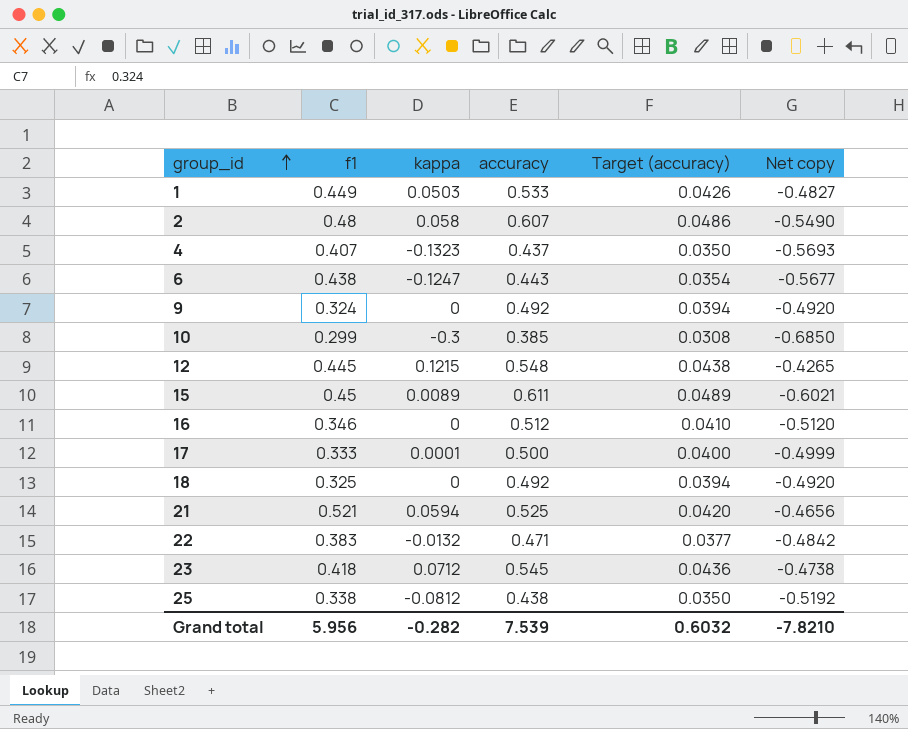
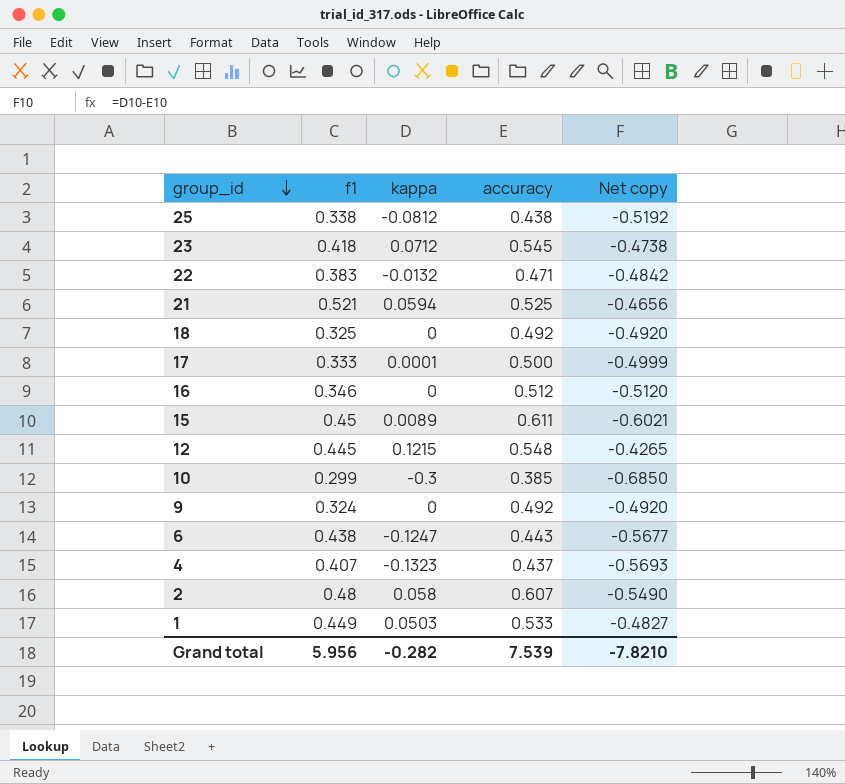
row order: group_id ascending -> group_id descending
column Target (accuracy) | formula: [accuracy] * 0.08 -> none

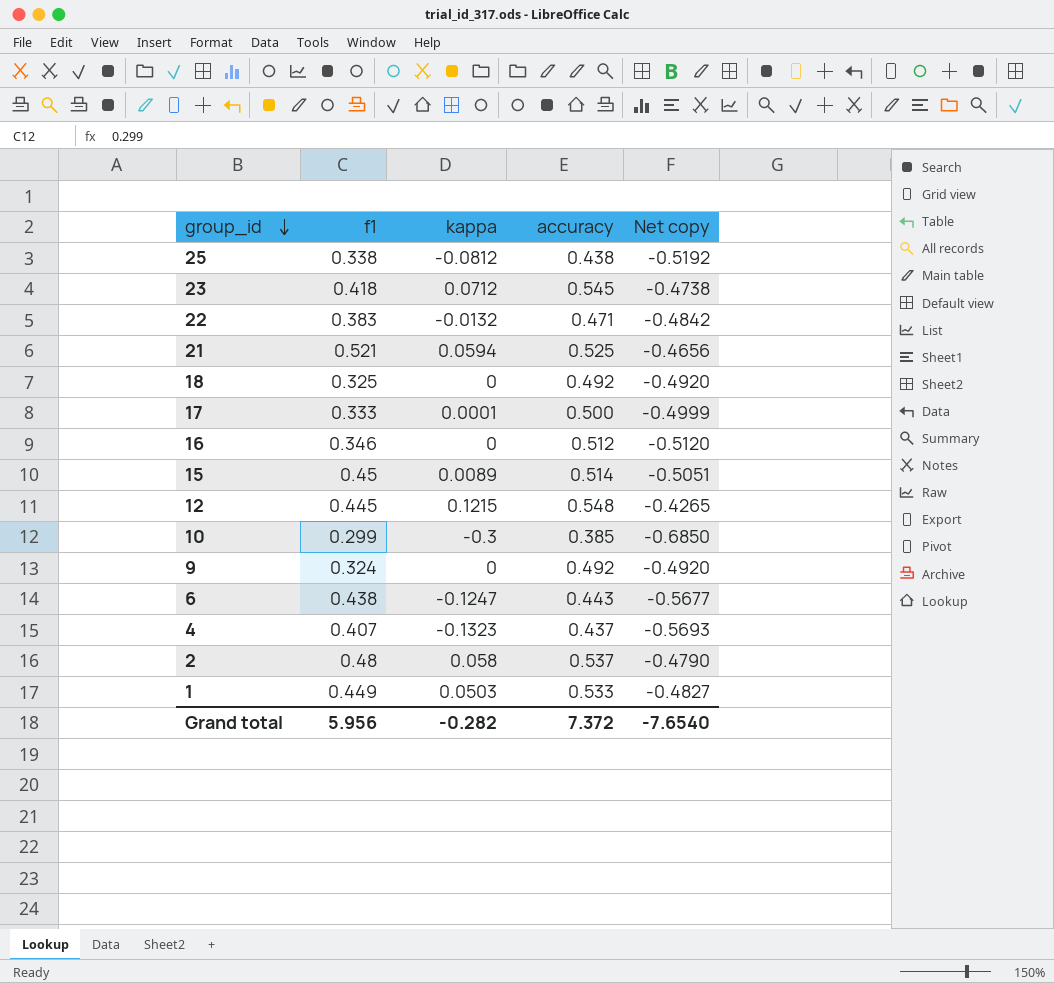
15 | accuracy: 0.611 -> 0.514
15 | Net copy: -0.6021 -> -0.5051
2 | accuracy: 0.607 -> 0.537
2 | Net copy: -0.5490 -> -0.4790
Grand total | accuracy: 7.539 -> 7.372
Grand total | Net copy: -7.8210 -> -7.6540

